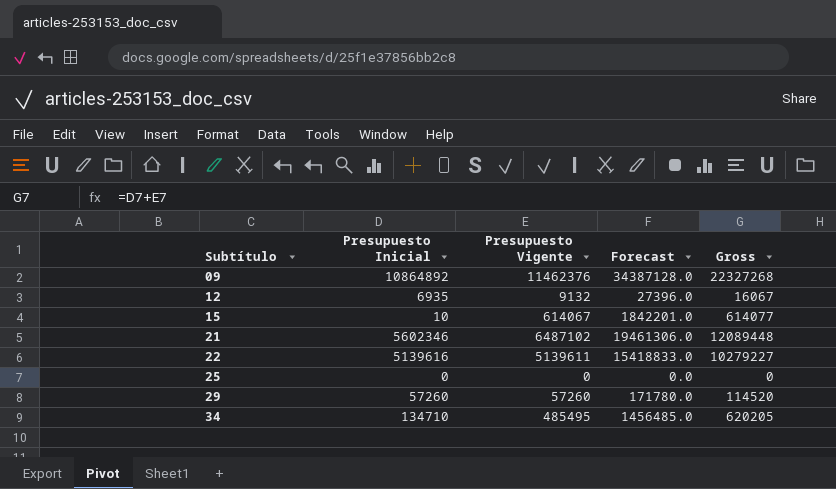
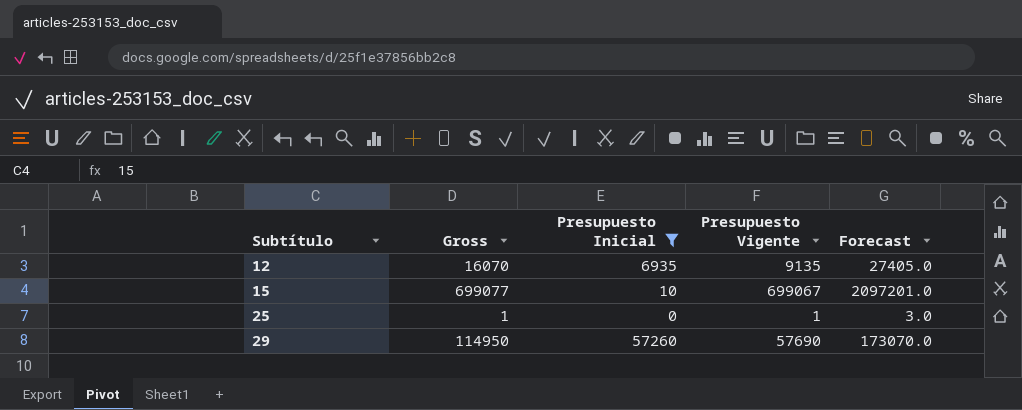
filter: none -> Presupuesto Inicial <= 57260
column Gross | position: 5 -> 2
12 | Gross: 16067 -> 16070
12 | Presupuesto Vigente: 9132 -> 9135
12 | Forecast: 27396.0 -> 27405.0
15 | Gross: 614077 -> 699077
15 | Presupuesto Vigente: 614067 -> 699067
15 | Forecast: 1842201.0 -> 2097201.0
25 | Gross: 0 -> 1
25 | Presupuesto Vigente: 0 -> 1
25 | Forecast: 0.0 -> 3.0
29 | Gross: 114520 -> 114950
29 | Presupuesto Vigente: 57260 -> 57690
29 | Forecast: 171780.0 -> 173070.0

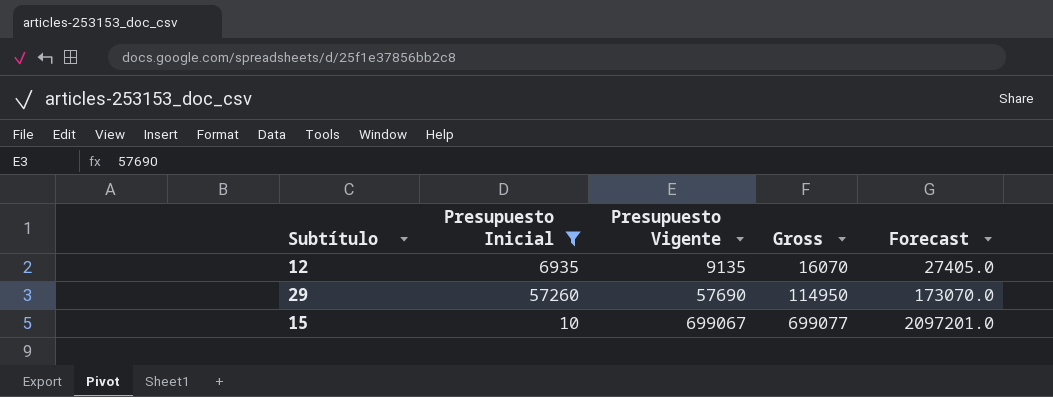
row order: Subtítulo ascending -> Presupuesto Vigente ascending
column Gross | position: 2 -> 4
row 25: 1 | 0 | 1 | 3.0 -> none

